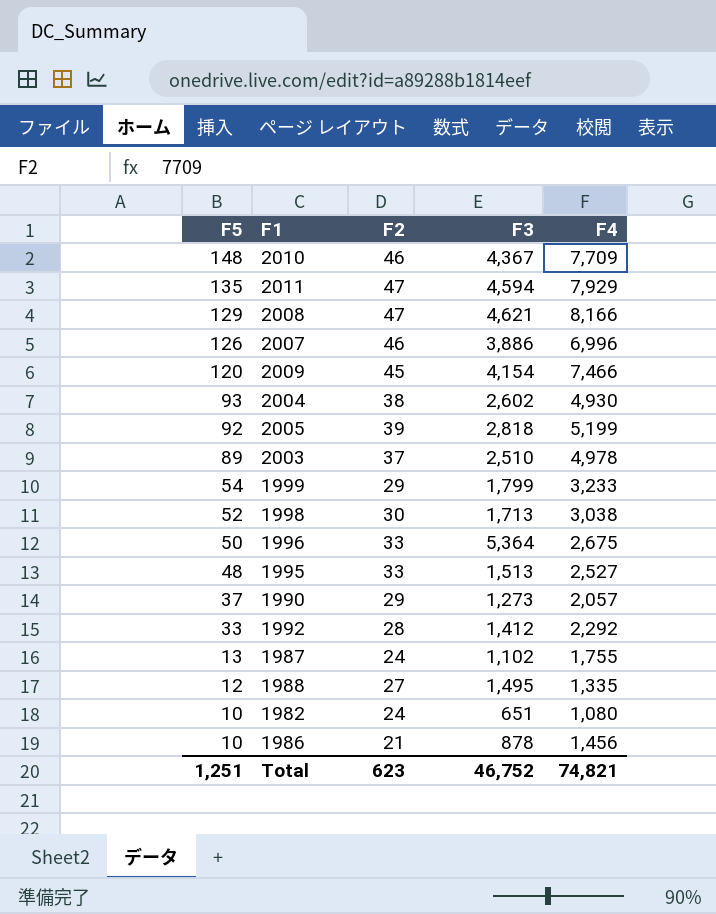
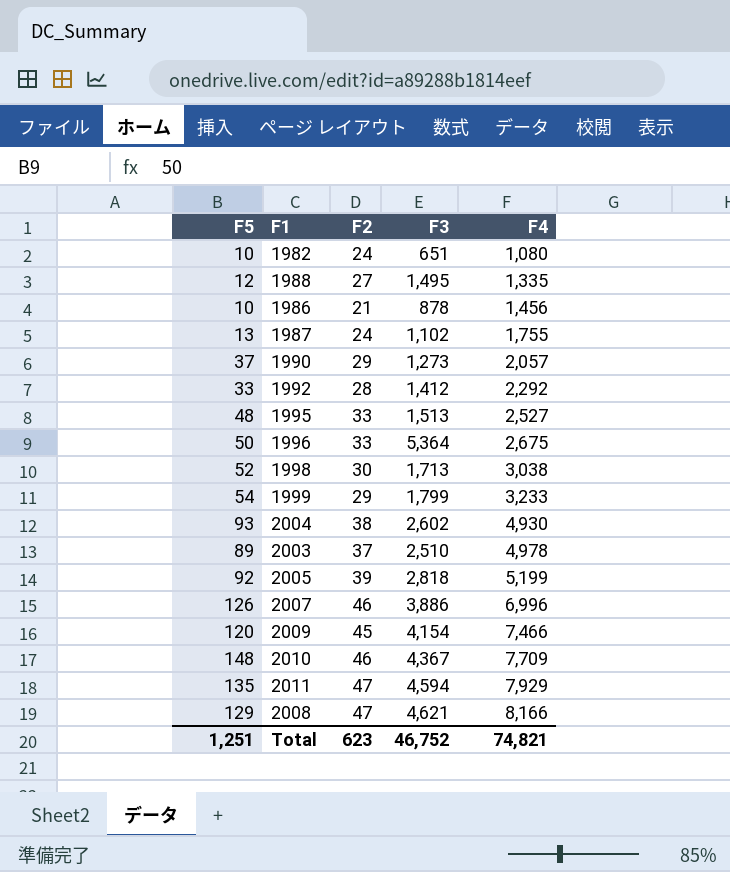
row order: F5 descending -> F4 ascending

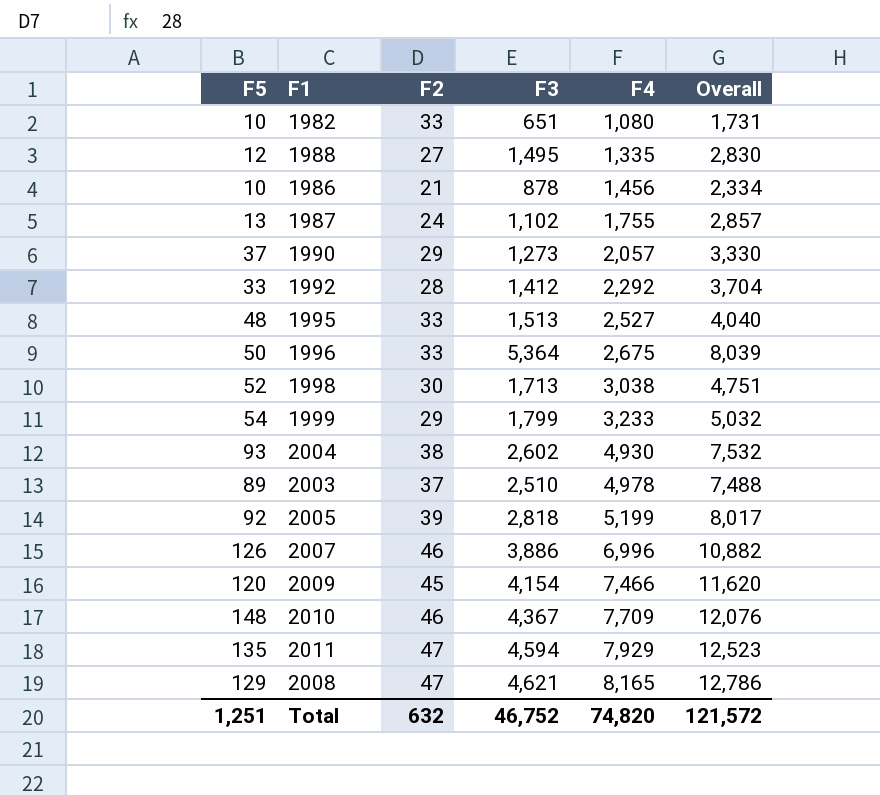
column Overall | formula: none -> [F3] + [F4]
1982 | F2: 24 -> 33
2008 | F4: 8,166 -> 8,165
Total | F2: 623 -> 632
Total | F4: 74,821 -> 74,820

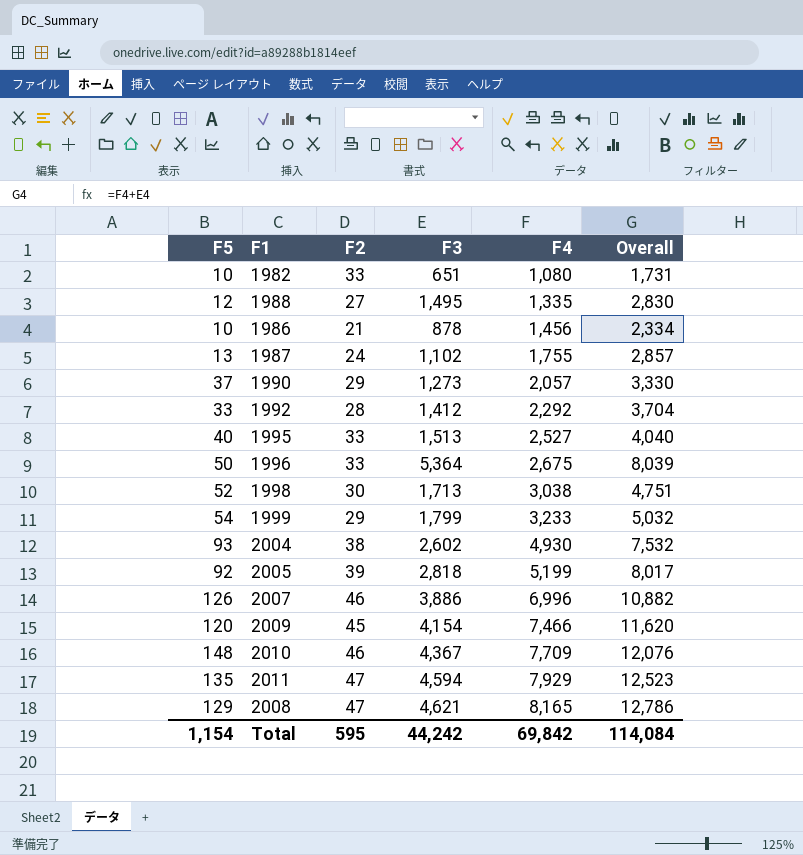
row 2003: 89 | 37 | 2,510 | 4,978 | 7,488 -> none
1995 | F5: 48 -> 40
Total | F5: 1,251 -> 1,154
Total | F2: 632 -> 595
Total | F3: 46,752 -> 44,242
Total | F4: 74,820 -> 69,842
Total | Overall: 121,572 -> 114,084

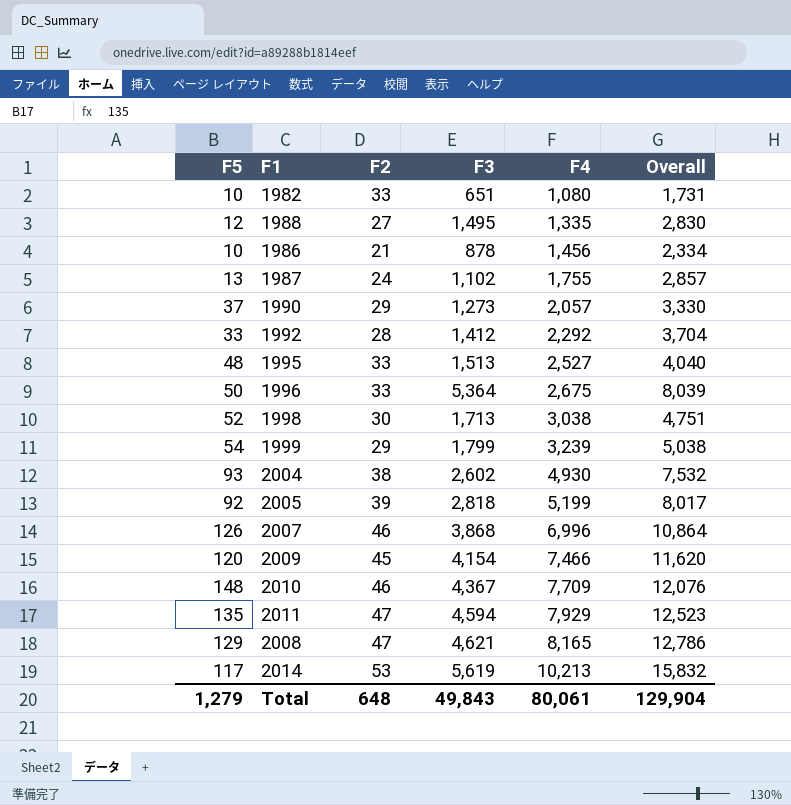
1995 | F5: 40 -> 48
1999 | F4: 3,233 -> 3,239
1999 | Overall: 5,032 -> 5,038
2007 | F3: 3,886 -> 3,868
2007 | Overall: 10,882 -> 10,864
row 2014: none -> 117 | 53 | 5,619 | 10,213 | 15,832
Total | F5: 1,154 -> 1,279
Total | F2: 595 -> 648
Total | F3: 44,242 -> 49,843
Total | F4: 69,842 -> 80,061
Total | Overall: 114,084 -> 129,904

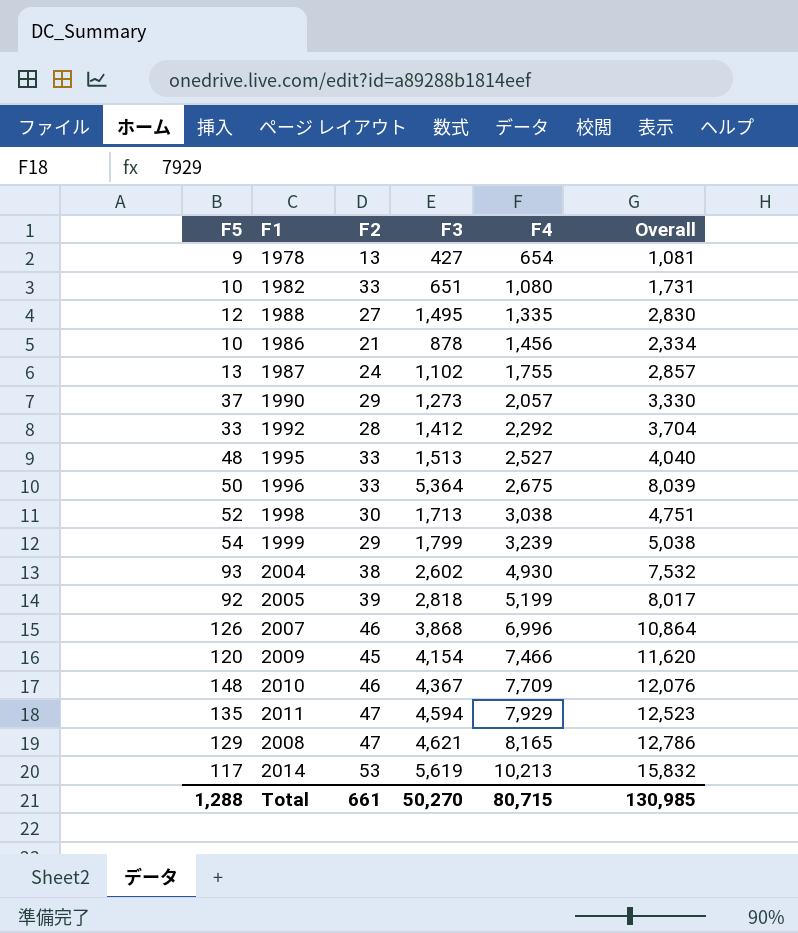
row 1978: none -> 9 | 13 | 427 | 654 | 1,081
Total | F5: 1,279 -> 1,288
Total | F2: 648 -> 661
Total | F3: 49,843 -> 50,270
Total | F4: 80,061 -> 80,715
Total | Overall: 129,904 -> 130,985

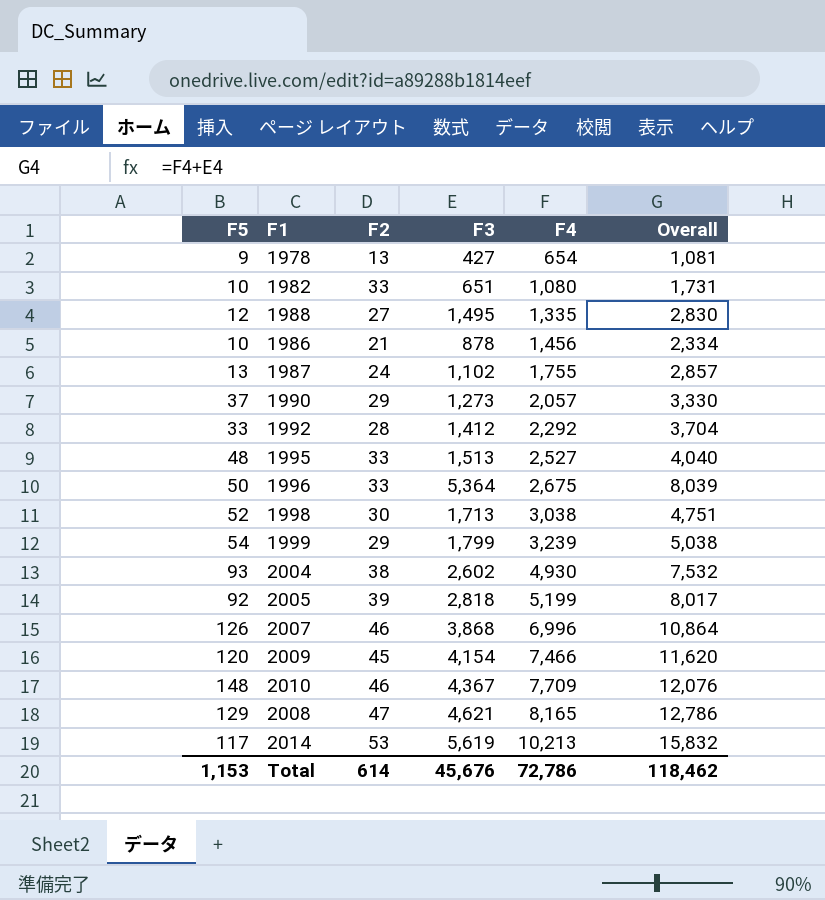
row 2011: 135 | 47 | 4,594 | 7,929 | 12,523 -> none
Total | F5: 1,288 -> 1,153
Total | F2: 661 -> 614
Total | F3: 50,270 -> 45,676
Total | F4: 80,715 -> 72,786
Total | Overall: 130,985 -> 118,462

